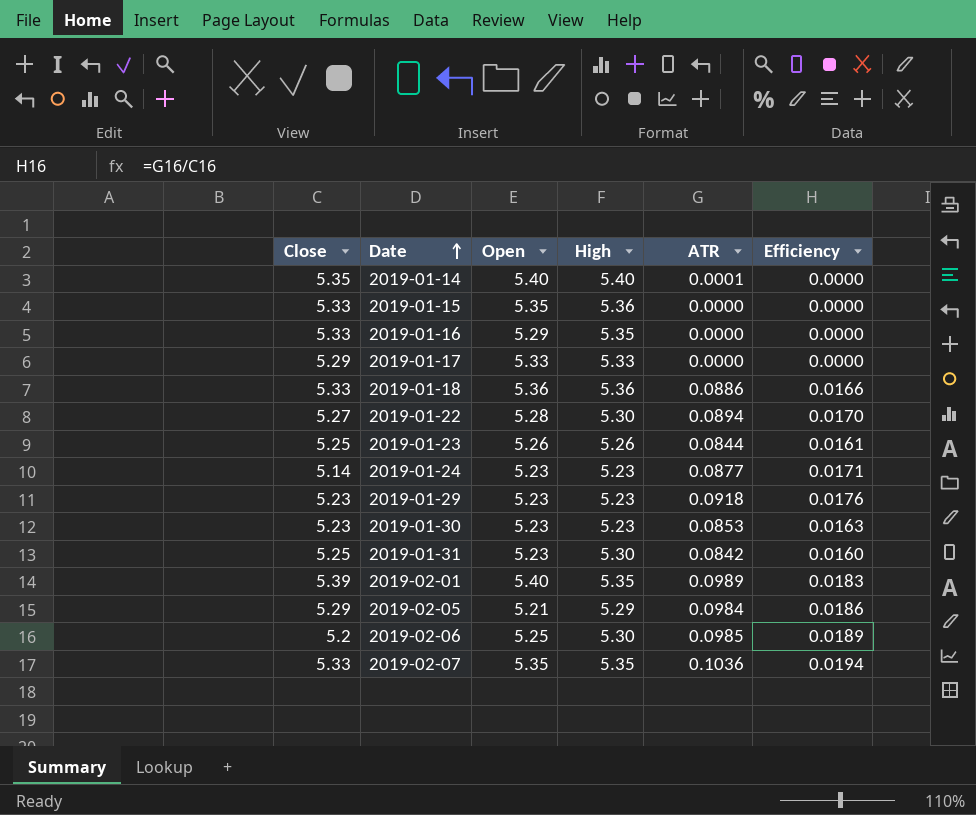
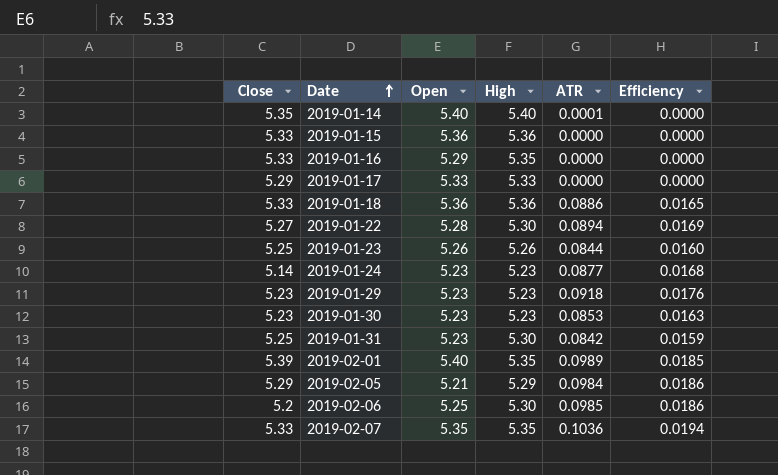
column Efficiency | formula: [ATR] / [Close] -> [ATR] / [High]
2019-01-15 | Open: 5.35 -> 5.36

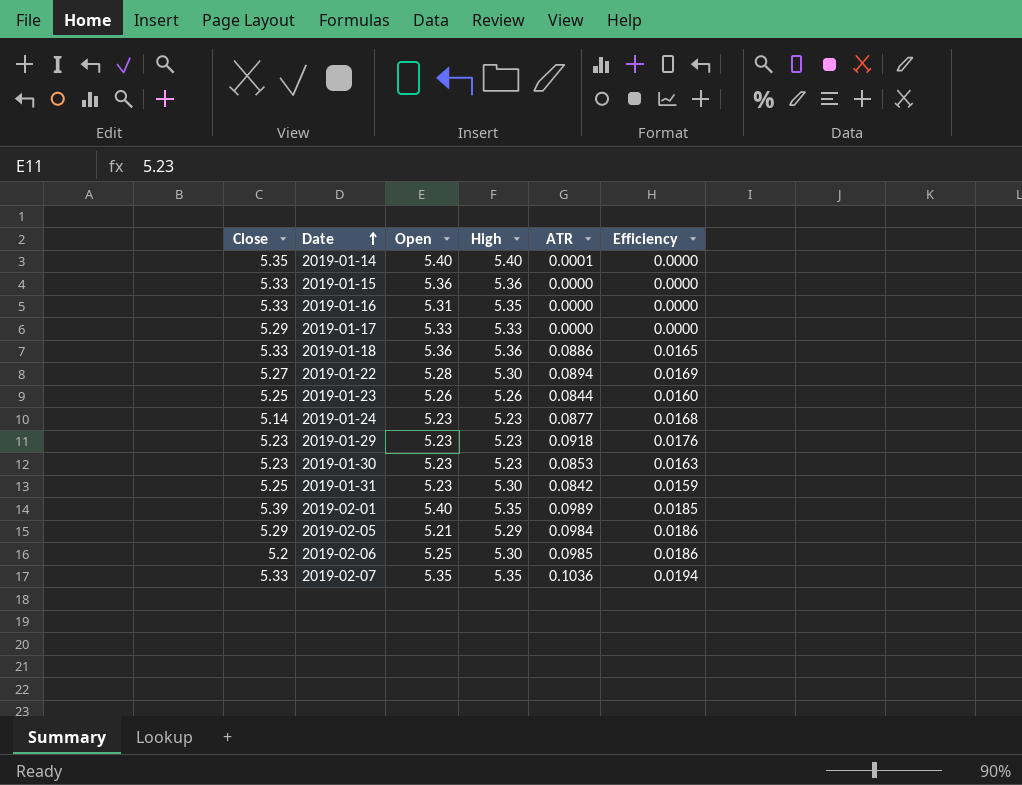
2019-01-16 | Open: 5.29 -> 5.31

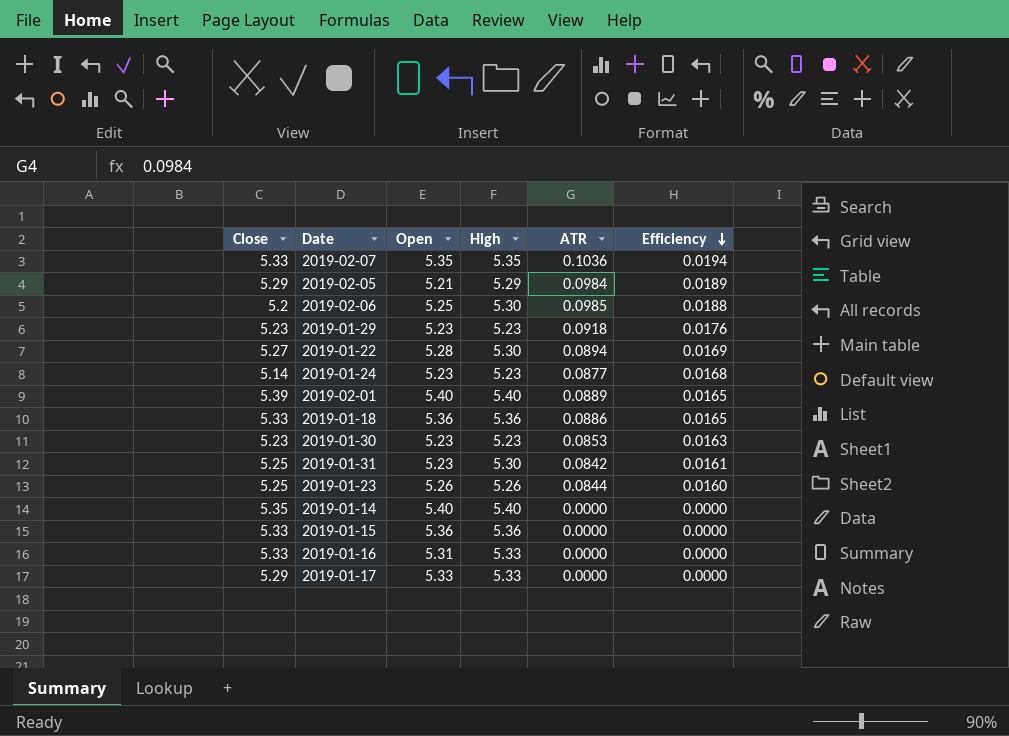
row order: Date ascending -> Efficiency descending
column Efficiency | formula: [ATR] / [High] -> [ATR] / [Open]
2019-02-01 | High: 5.35 -> 5.40
2019-02-01 | ATR: 0.0989 -> 0.0889
2019-01-14 | ATR: 0.0001 -> 0.0000
2019-01-16 | High: 5.35 -> 5.33

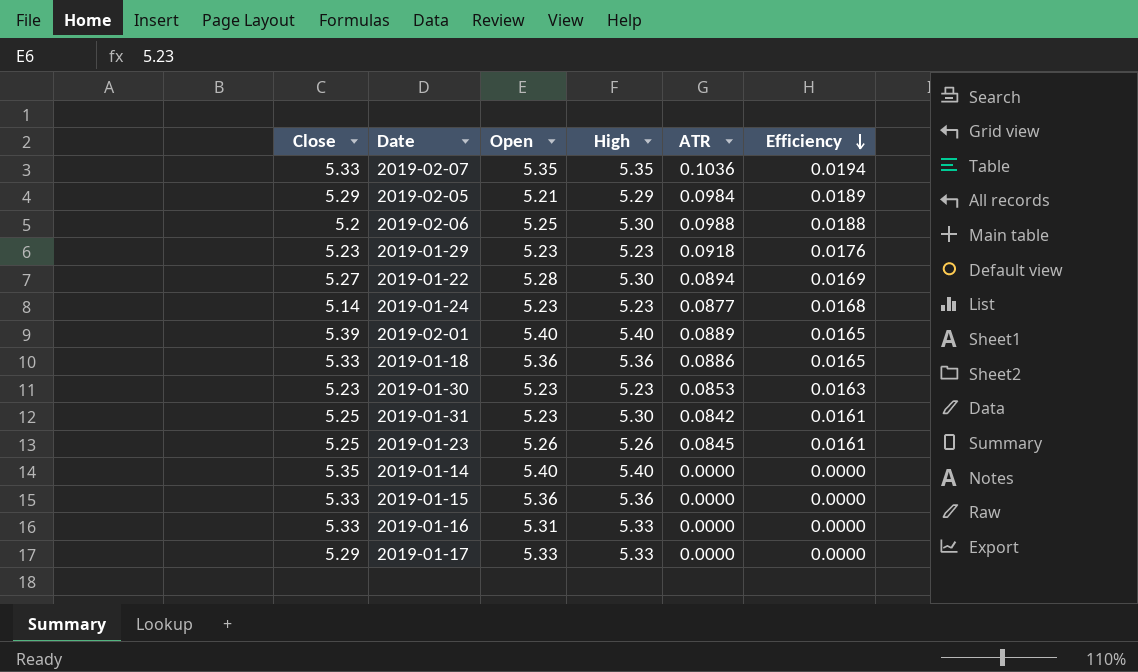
2019-02-06 | ATR: 0.0985 -> 0.0988
2019-01-23 | ATR: 0.0844 -> 0.0845
2019-01-23 | Efficiency: 0.0160 -> 0.0161

